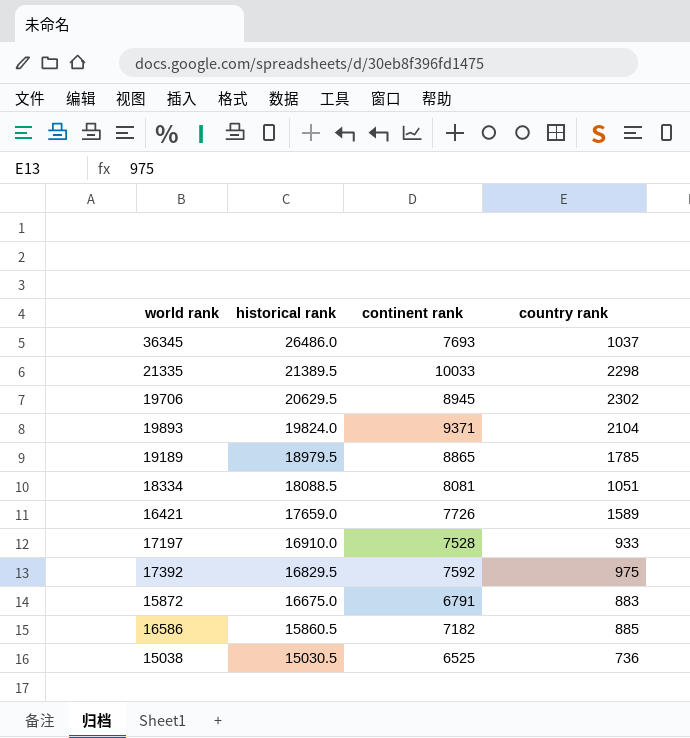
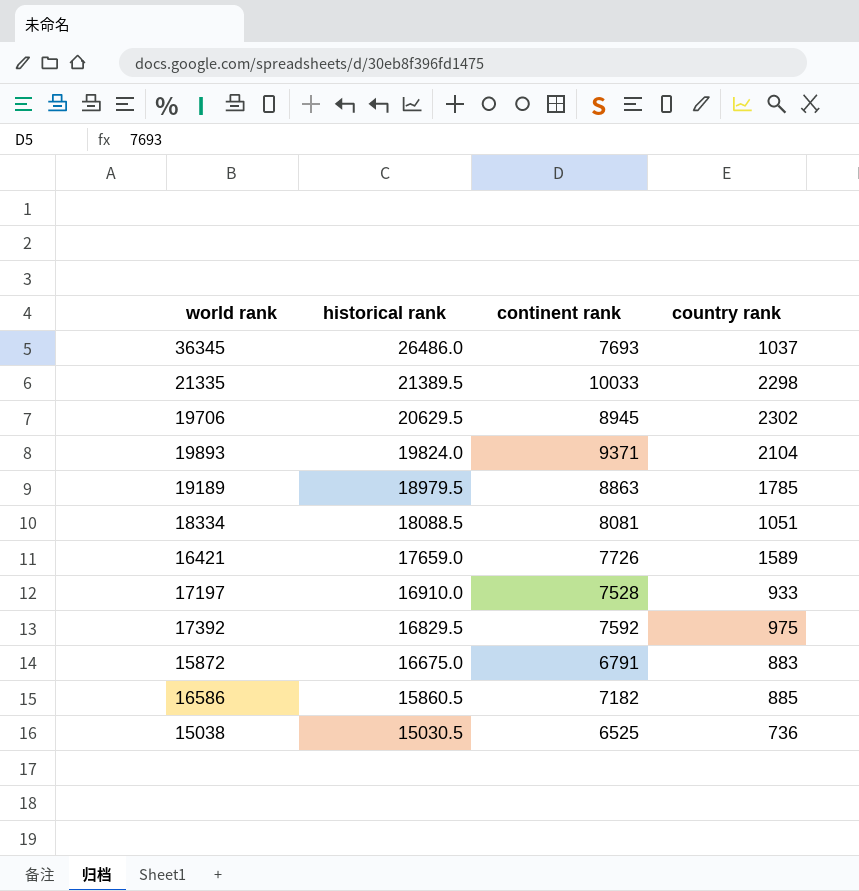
19189 | continent rank: 8865 -> 8863

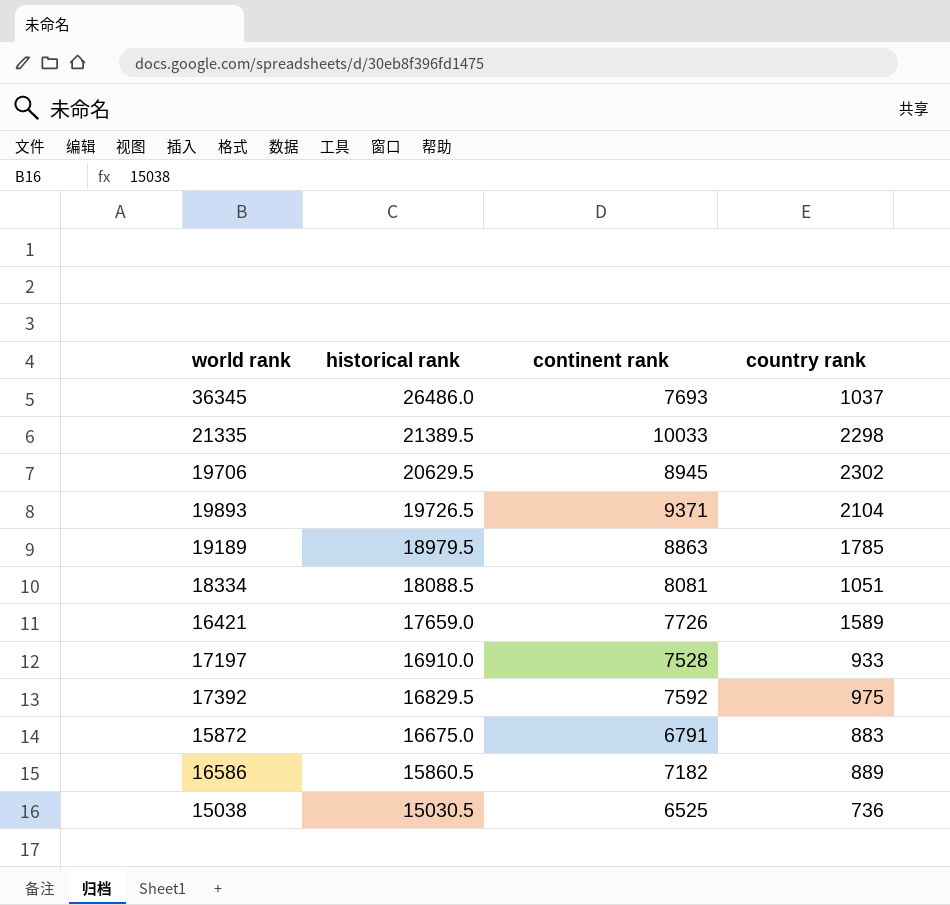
19893 | historical rank: 19824.0 -> 19726.5
16586 | country rank: 885 -> 889

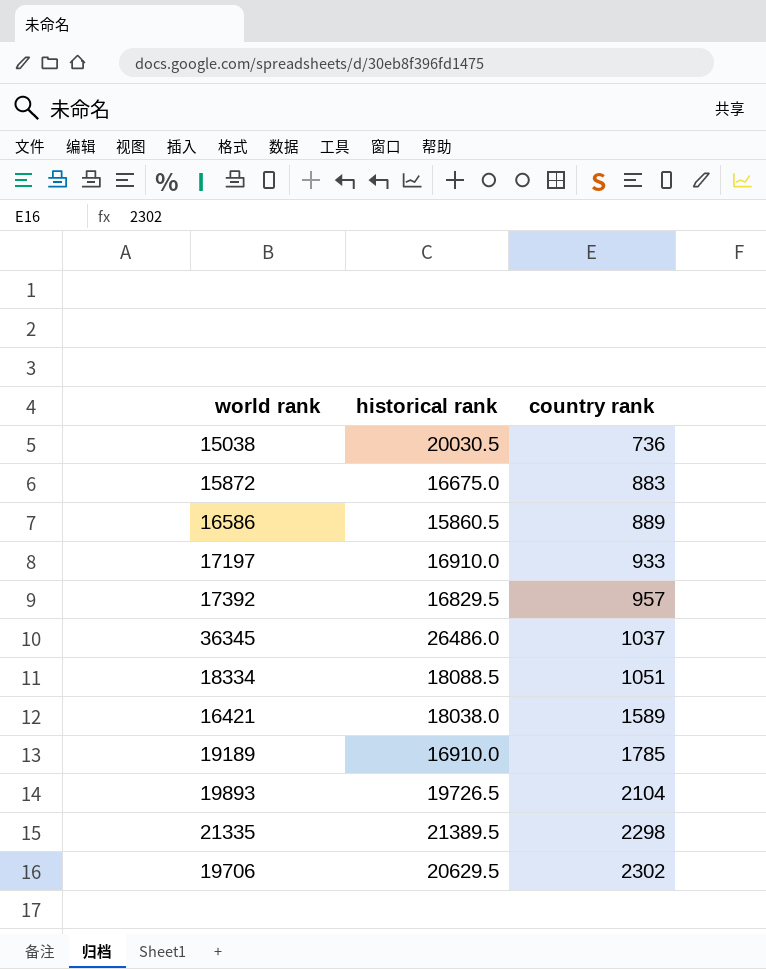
row order: historical rank descending -> country rank ascending
column continent rank | position: 3 -> none
15038 | historical rank: 15030.5 -> 20030.5
17392 | country rank: 975 -> 957
16421 | historical rank: 17659.0 -> 18038.0
19189 | historical rank: 18979.5 -> 16910.0

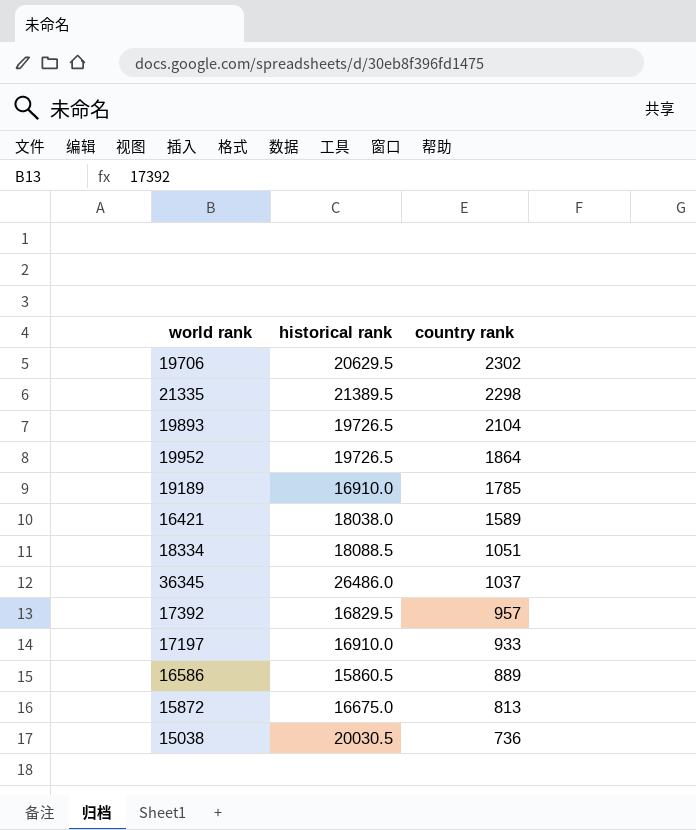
row order: country rank ascending -> country rank descending
row 19952: none -> 19726.5 | 1864
15872 | country rank: 883 -> 813

